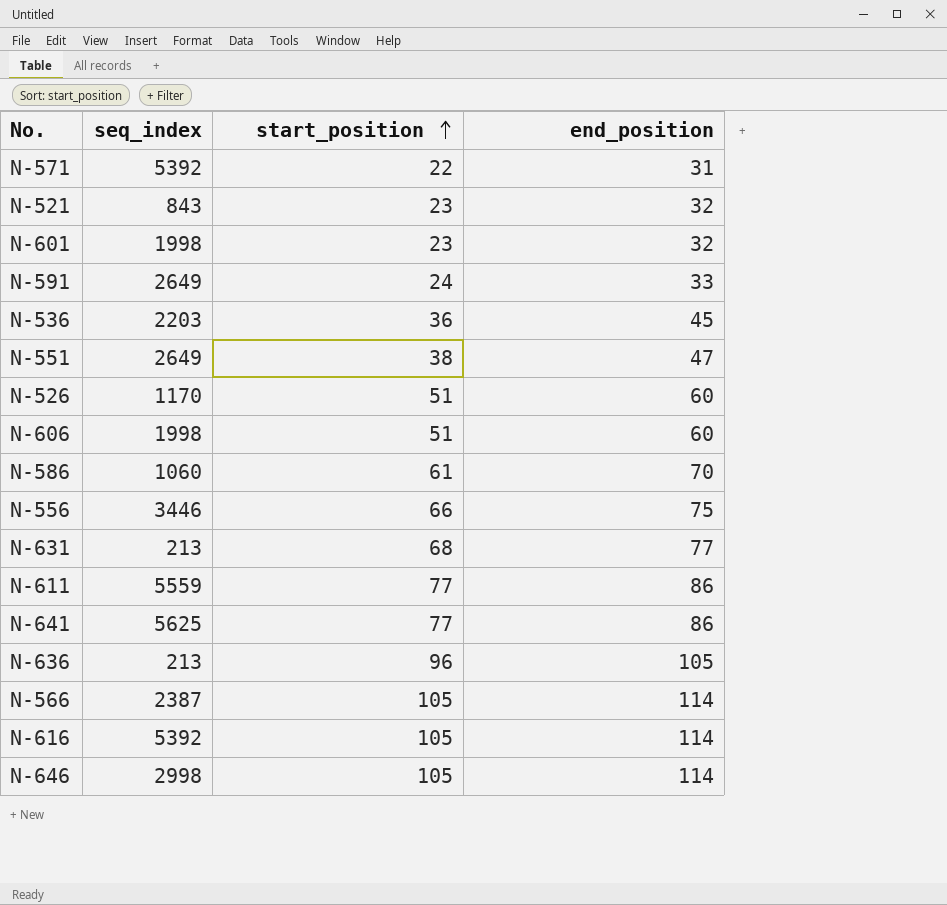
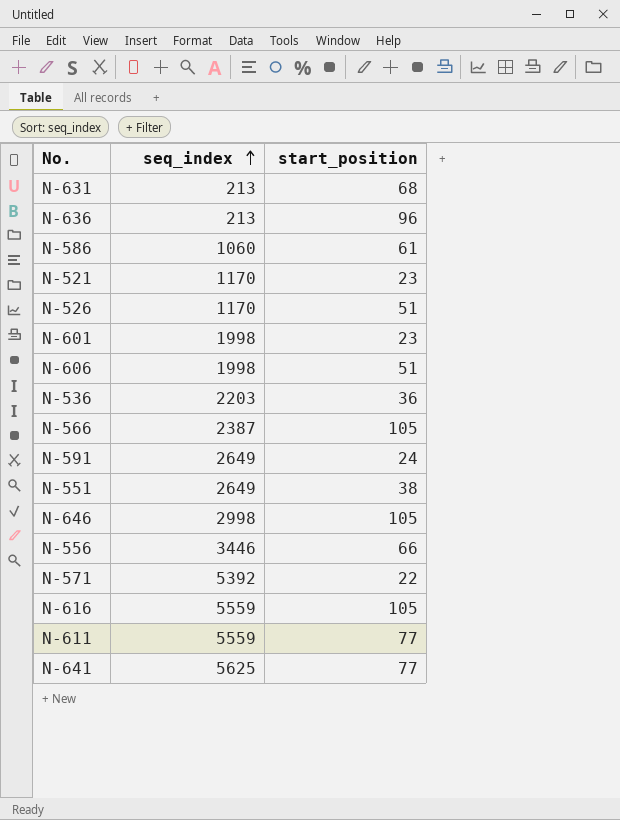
row order: start_position ascending -> seq_index ascending
column end_position | position: 4 -> none
N-521 | seq_index: 843 -> 1170
N-616 | seq_index: 5392 -> 5559

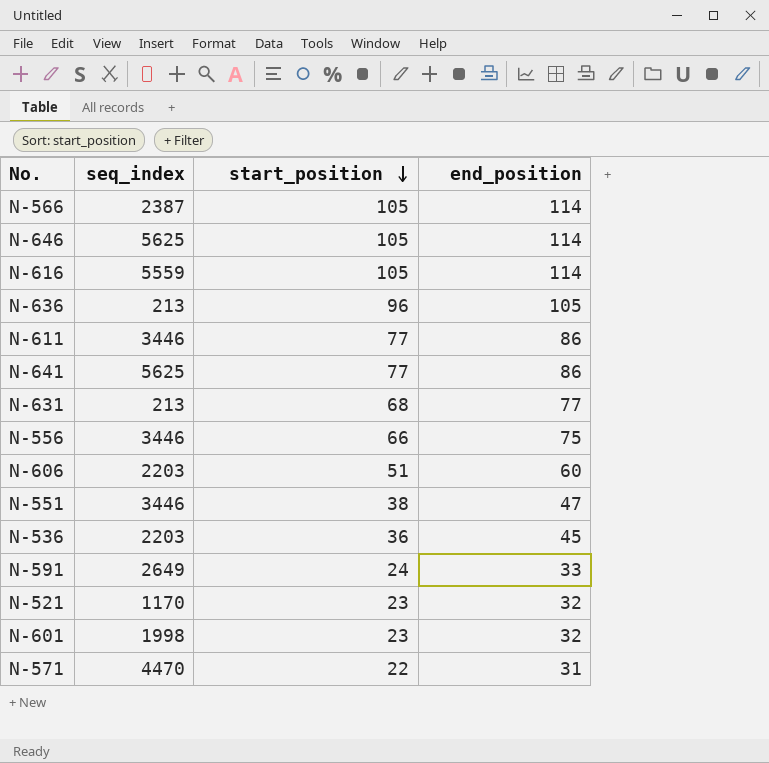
row order: seq_index ascending -> start_position descending
column end_position | position: none -> 4
row N-586: 1060 | 61 -> none
row N-526: 1170 | 51 -> none
N-646 | seq_index: 2998 -> 5625
N-611 | seq_index: 5559 -> 3446
N-606 | seq_index: 1998 -> 2203
N-551 | seq_index: 2649 -> 3446
N-571 | seq_index: 5392 -> 4470

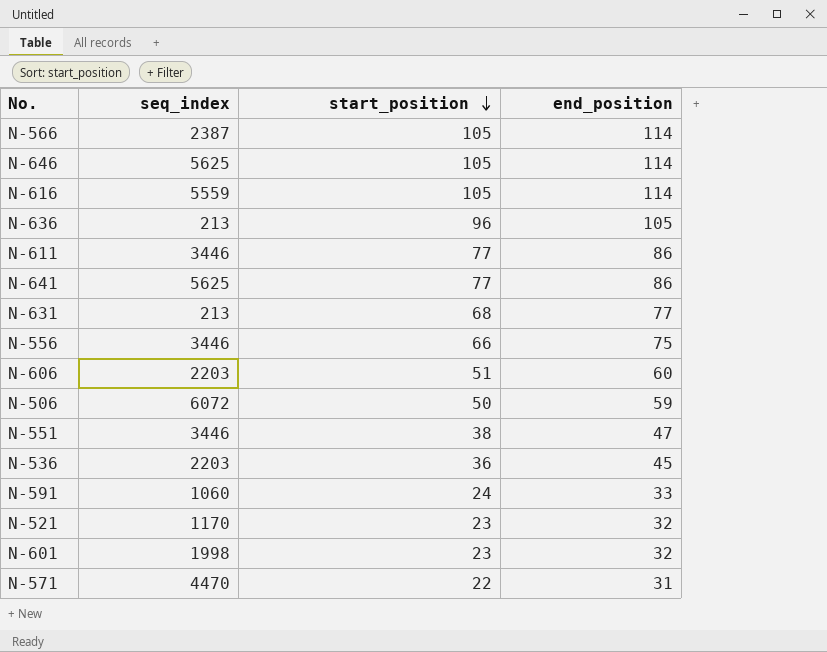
row N-506: none -> 6072 | 50 | 59
N-591 | seq_index: 2649 -> 1060

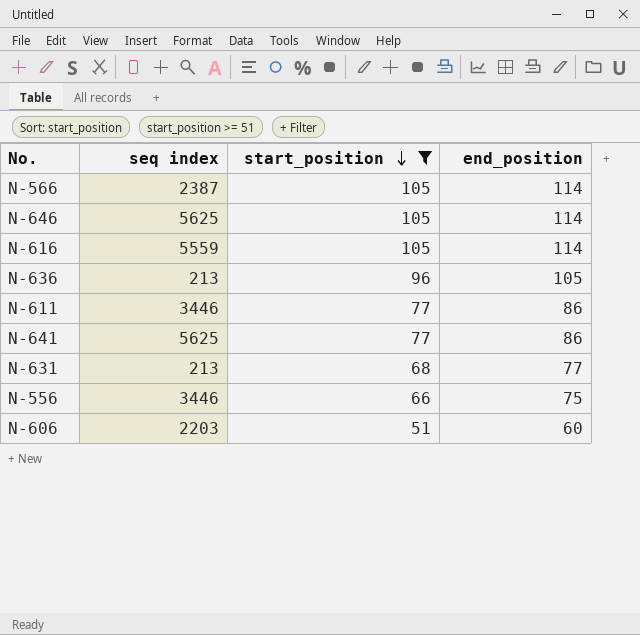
filter: none -> start_position >= 51
column name: seq_index -> seq index

